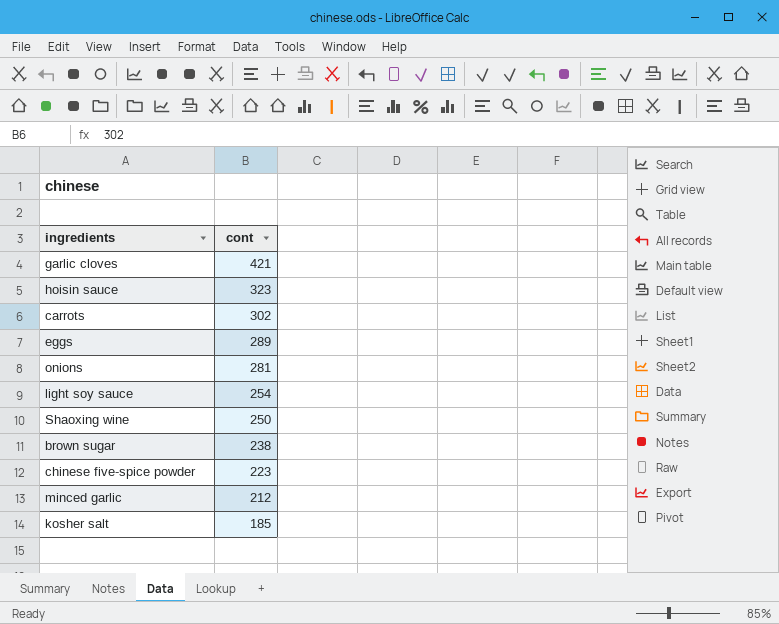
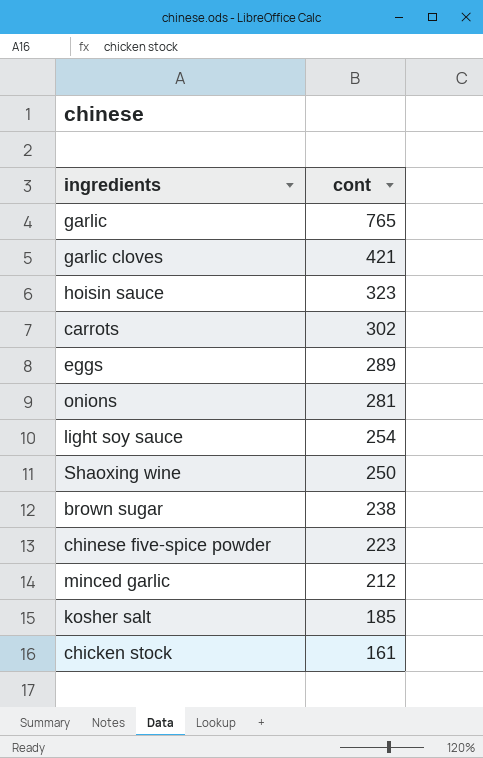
row garlic: none -> 765
row chicken stock: none -> 161

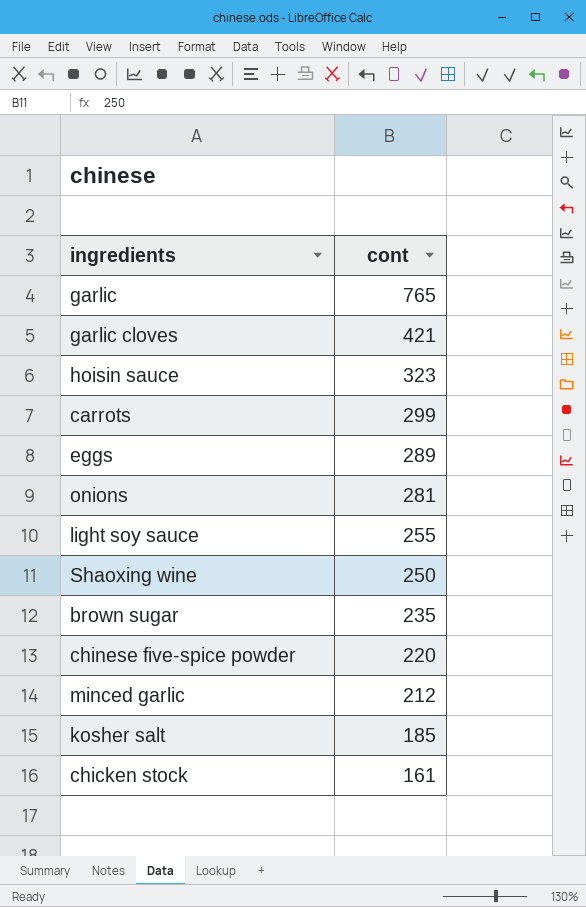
carrots | cont: 302 -> 299
light soy sauce | cont: 254 -> 255
brown sugar | cont: 238 -> 235
chinese five-spice powder | cont: 223 -> 220

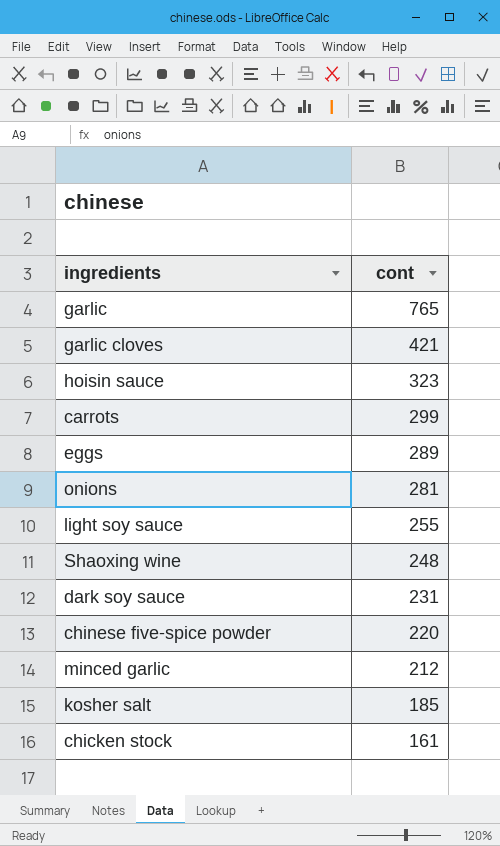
row brown sugar: 235 -> none
Shaoxing wine | cont: 250 -> 248
row dark soy sauce: none -> 231

